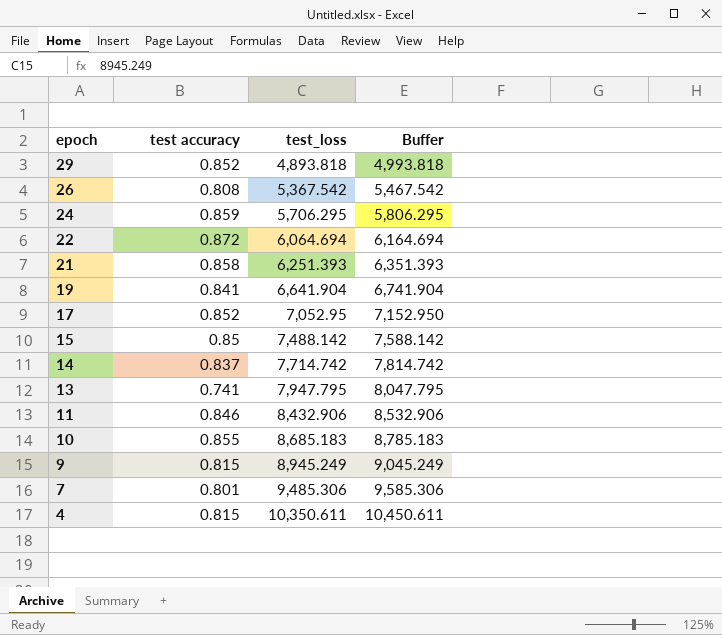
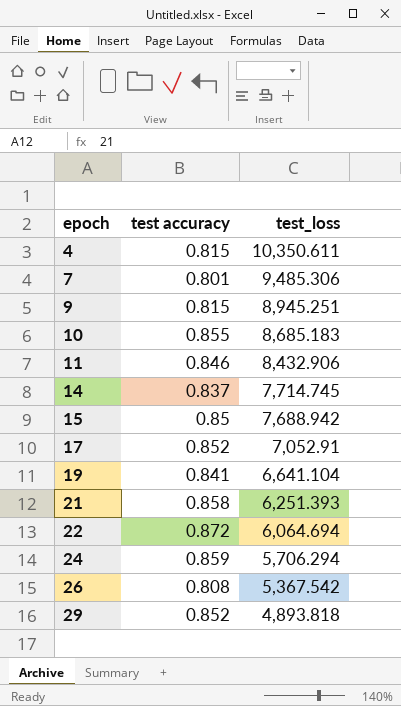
row order: epoch descending -> epoch ascending
column Buffer | formula: [test_loss] + 100 -> none
row 13: 0.741 | 7,947.795 | 8,047.795 -> none
9 | test_loss: 8,945.249 -> 8,945.251
14 | test_loss: 7,714.742 -> 7,714.745
15 | test_loss: 7,488.142 -> 7,688.942
17 | test_loss: 7,052.95 -> 7,052.91
19 | test_loss: 6,641.904 -> 6,641.104
24 | test_loss: 5,706.295 -> 5,706.294

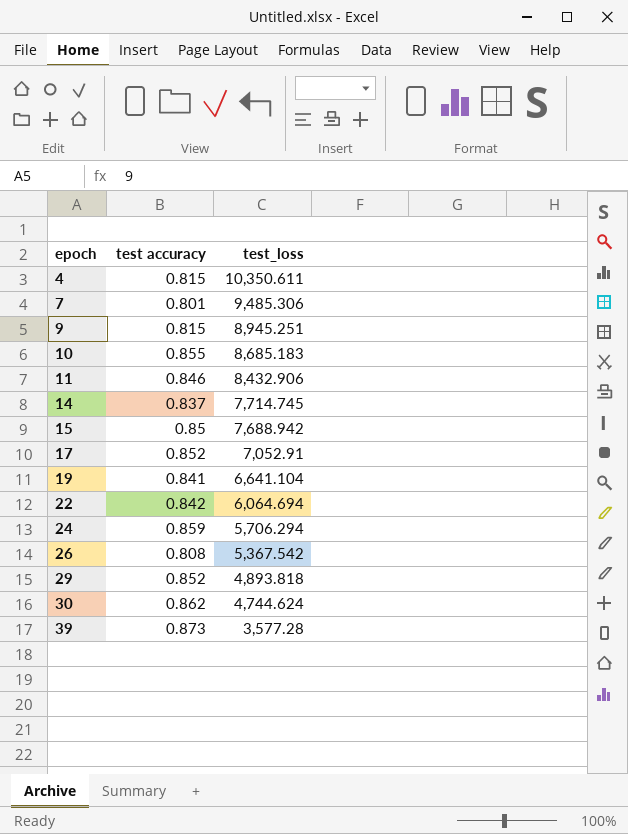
row 21: 0.858 | 6,251.393 -> none
22 | test accuracy: 0.872 -> 0.842
row 30: none -> 0.862 | 4,744.624
row 39: none -> 0.873 | 3,577.28

